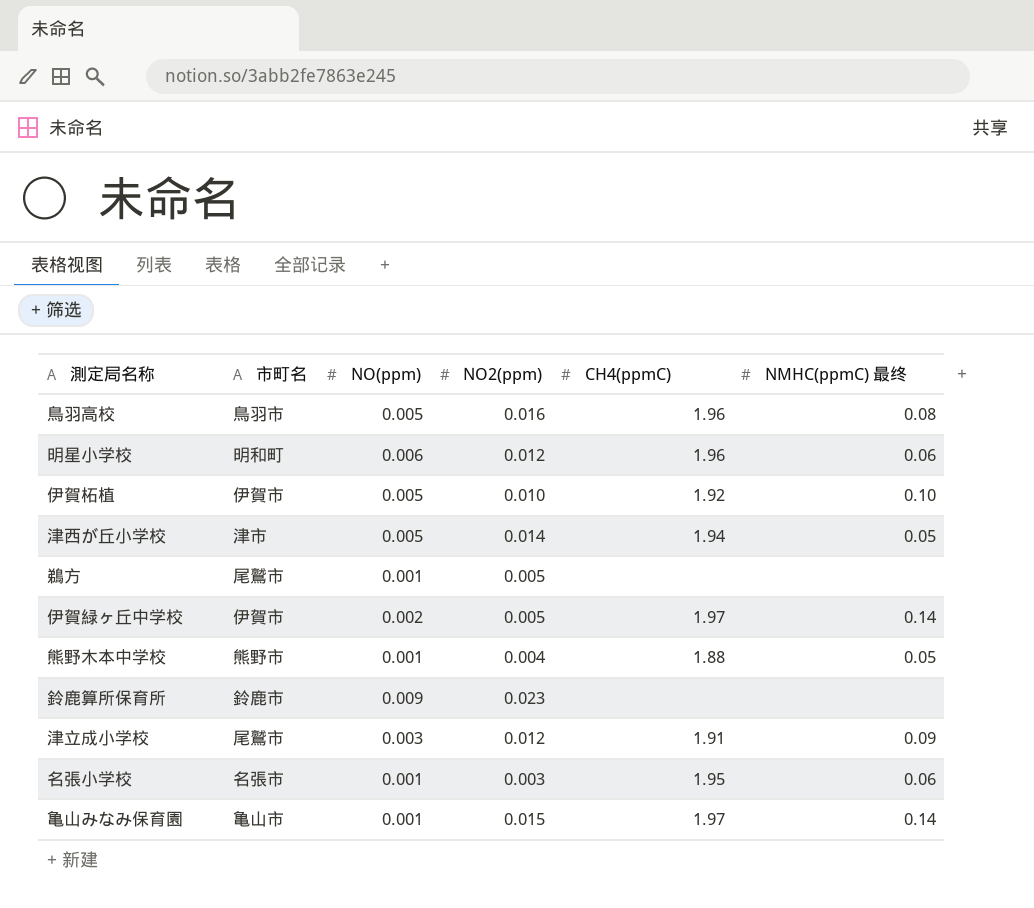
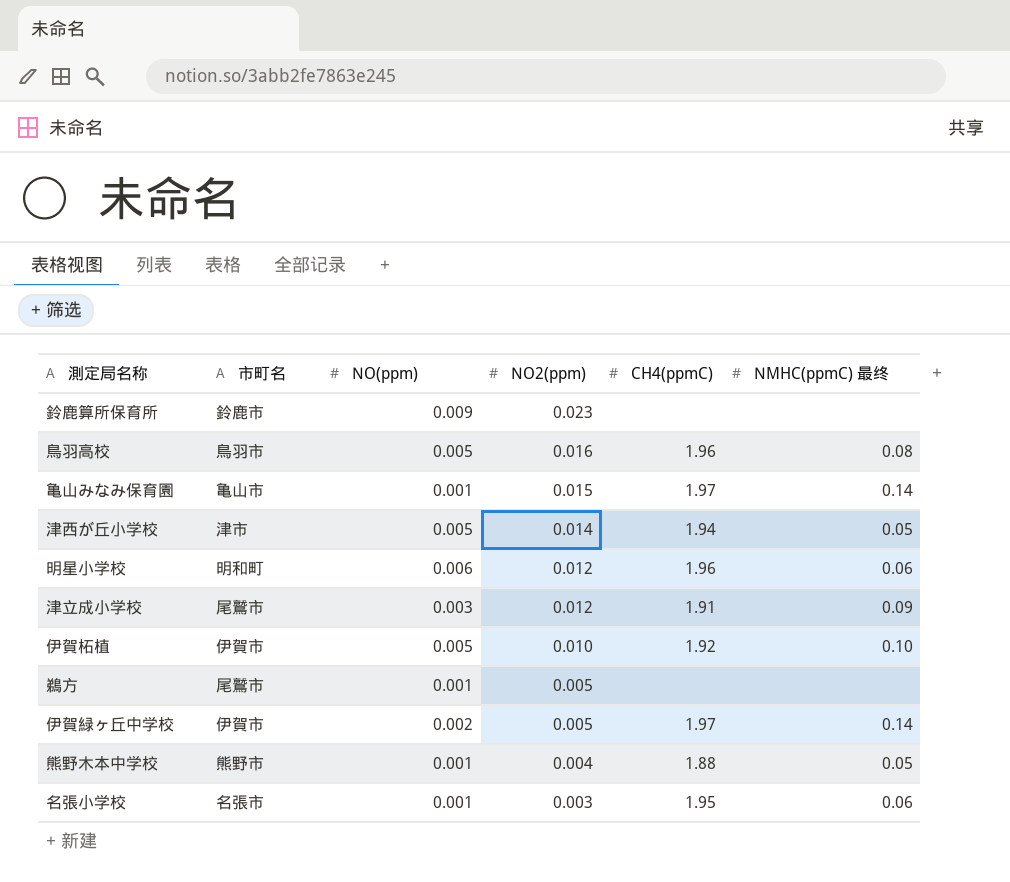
row order: none -> NO2(ppm) descending

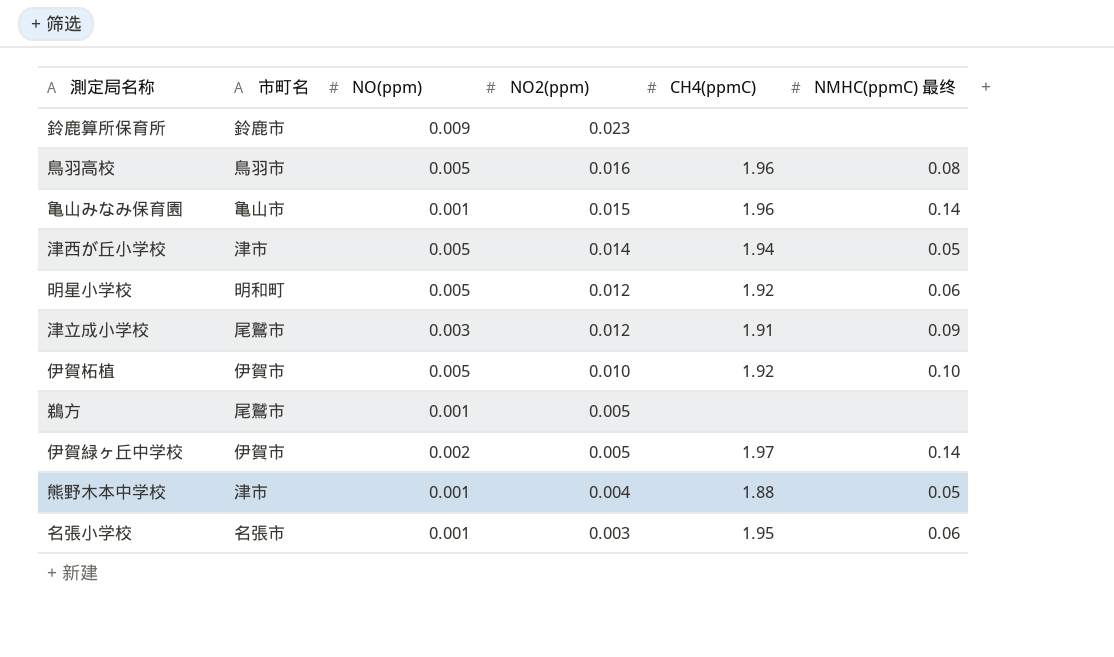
亀山みなみ保育園 | CH4(ppmC): 1.97 -> 1.96
明星小学校 | NO(ppm): 0.006 -> 0.005
明星小学校 | CH4(ppmC): 1.96 -> 1.92
熊野木本中学校 | 市町名: 熊野市 -> 津市

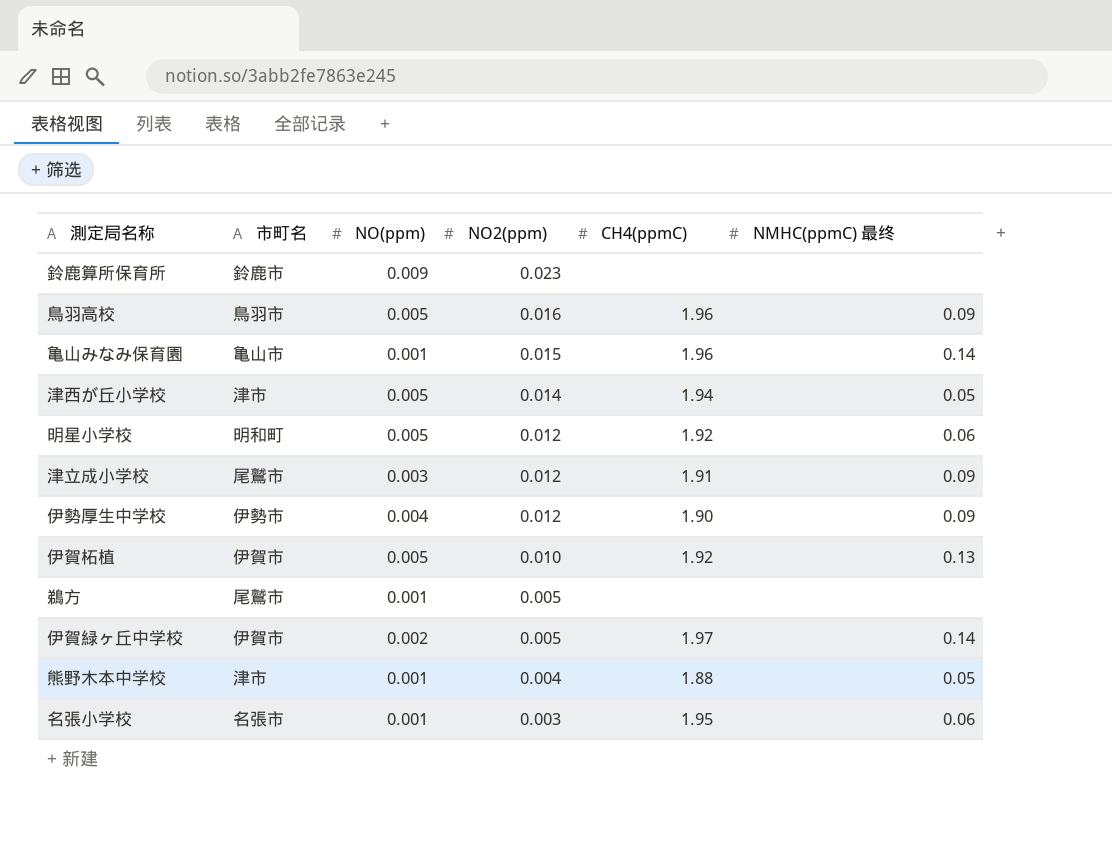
鳥羽高校 | NMHC(ppmC) 最终: 0.08 -> 0.09
row 伊勢厚生中学校: none -> 伊勢市 | 0.004 | 0.012 | 1.90 | 0.09
伊賀柘植 | NMHC(ppmC) 最终: 0.10 -> 0.13

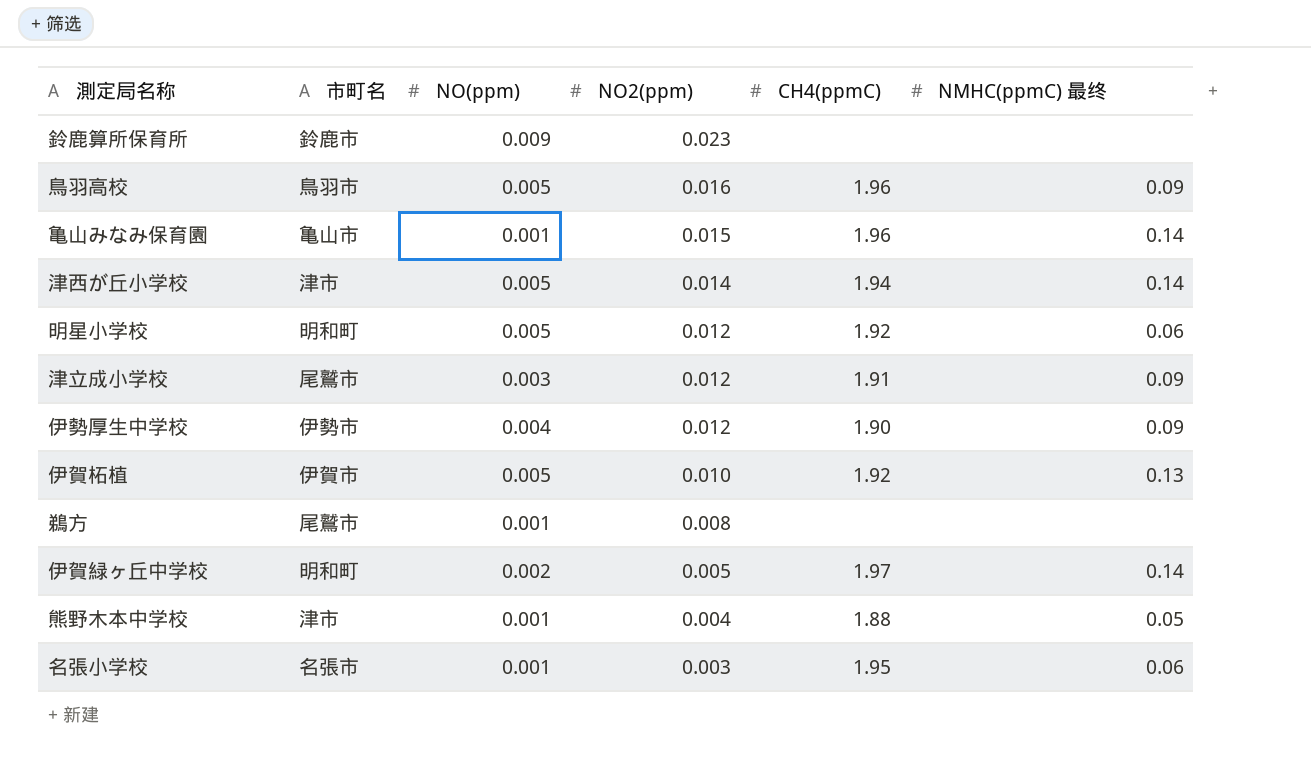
津西が丘小学校 | NMHC(ppmC) 最终: 0.05 -> 0.14
鵜方 | NO2(ppm): 0.005 -> 0.008
伊賀緑ヶ丘中学校 | 市町名: 伊賀市 -> 明和町

